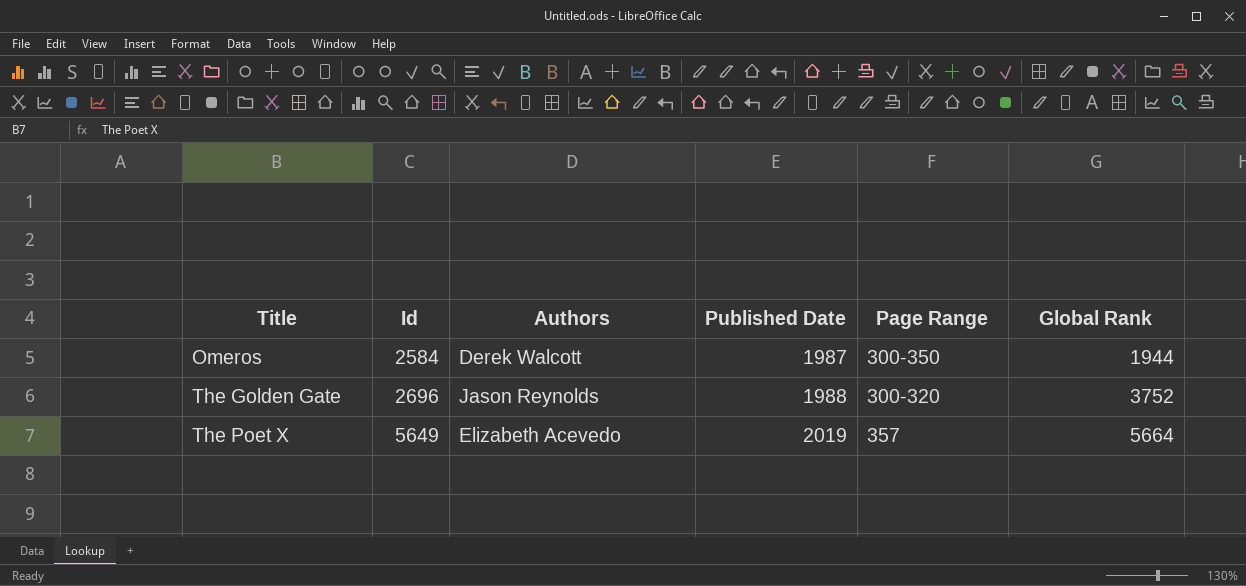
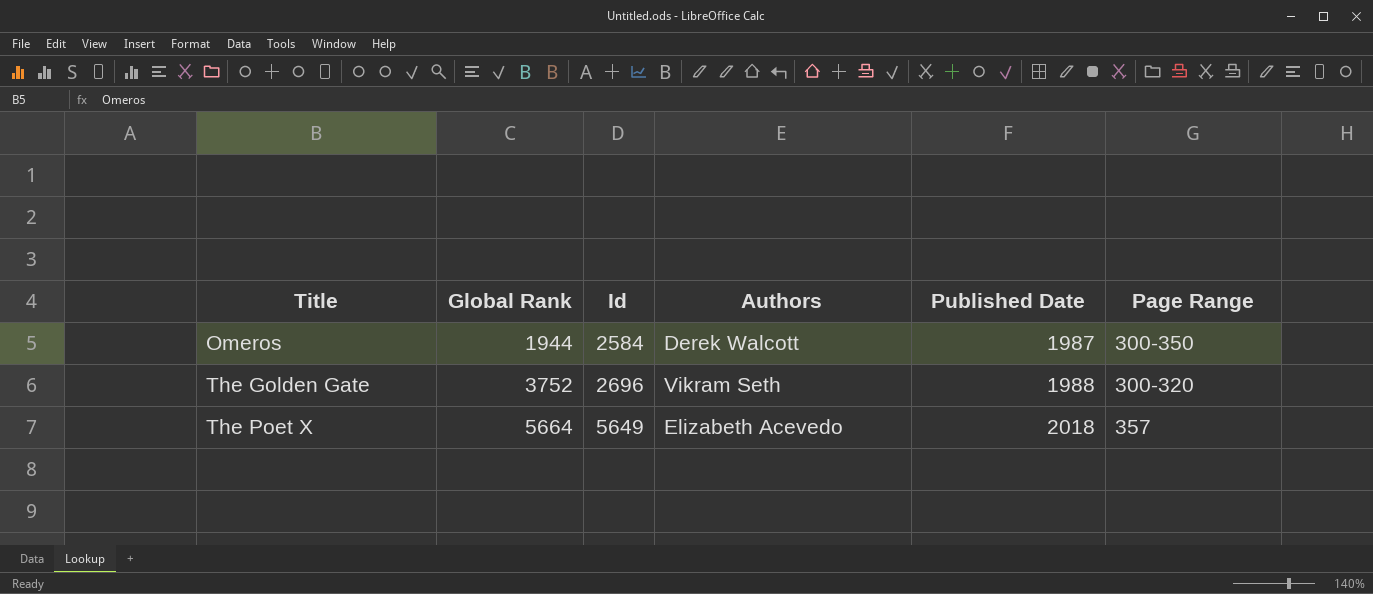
column Global Rank | position: 6 -> 2
The Golden Gate | Authors: Jason Reynolds -> Vikram Seth
The Poet X | Published Date: 2019 -> 2018

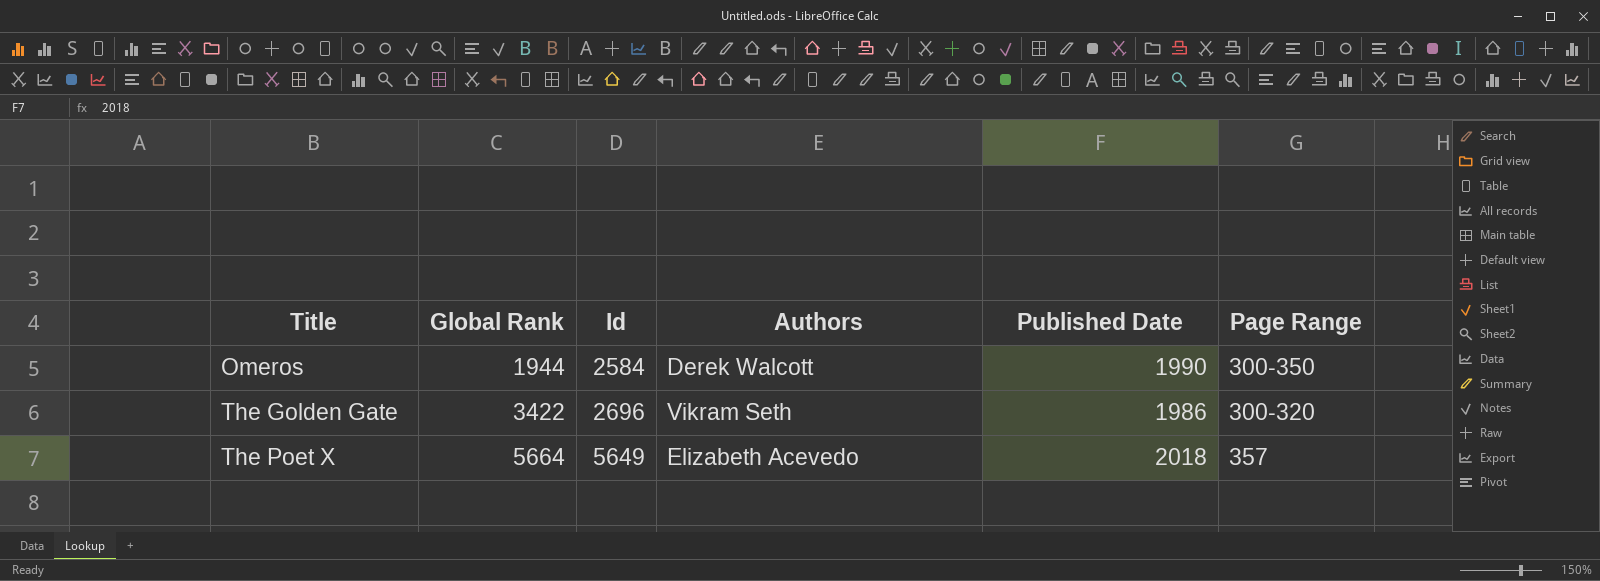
Omeros | Published Date: 1987 -> 1990
The Golden Gate | Global Rank: 3752 -> 3422
The Golden Gate | Published Date: 1988 -> 1986

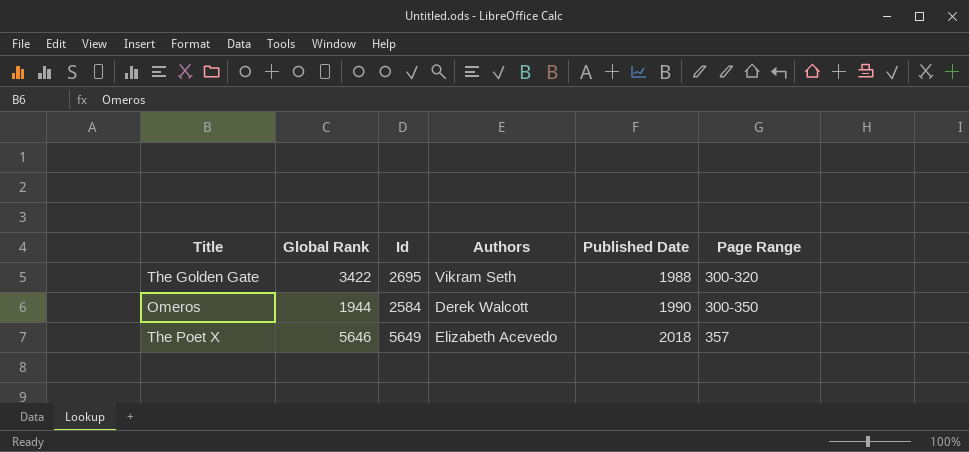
row order: Title ascending -> Published Date ascending
The Golden Gate | Id: 2696 -> 2695
The Golden Gate | Published Date: 1986 -> 1988
The Poet X | Global Rank: 5664 -> 5646

